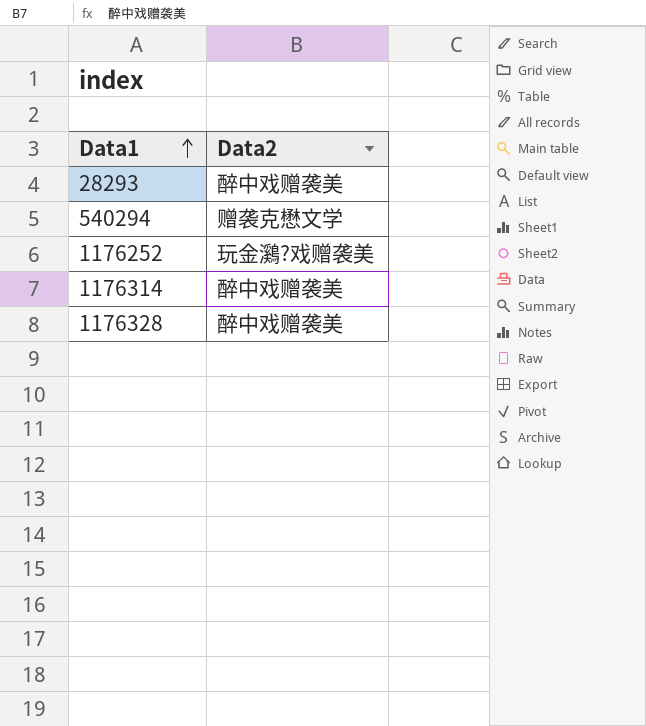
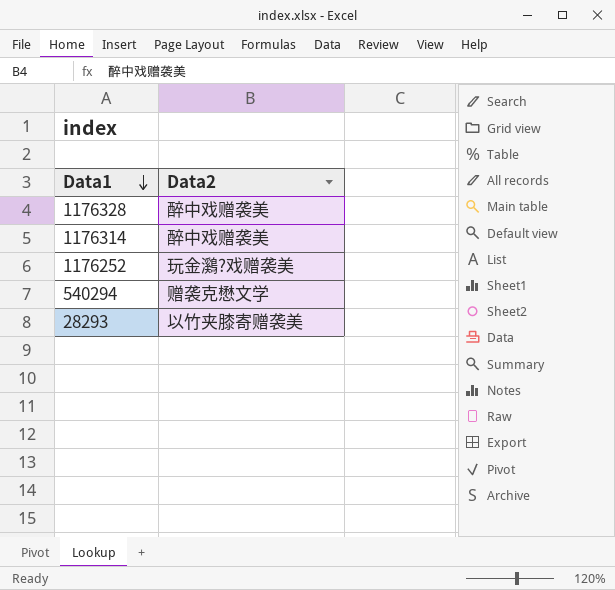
row order: Data1 ascending -> Data1 descending
28293 | Data2: 醉中戏赠袭美 -> 以竹夹膝寄赠袭美

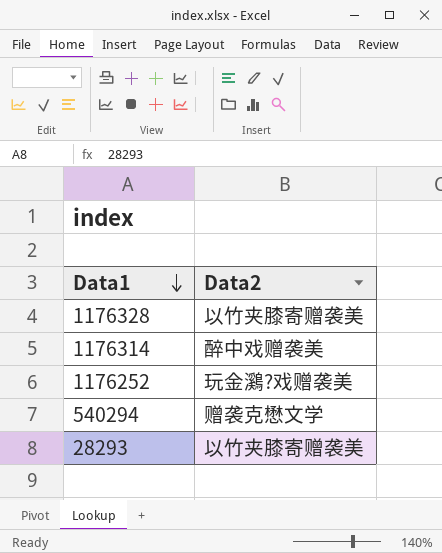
1176328 | Data2: 醉中戏赠袭美 -> 以竹夹膝寄赠袭美

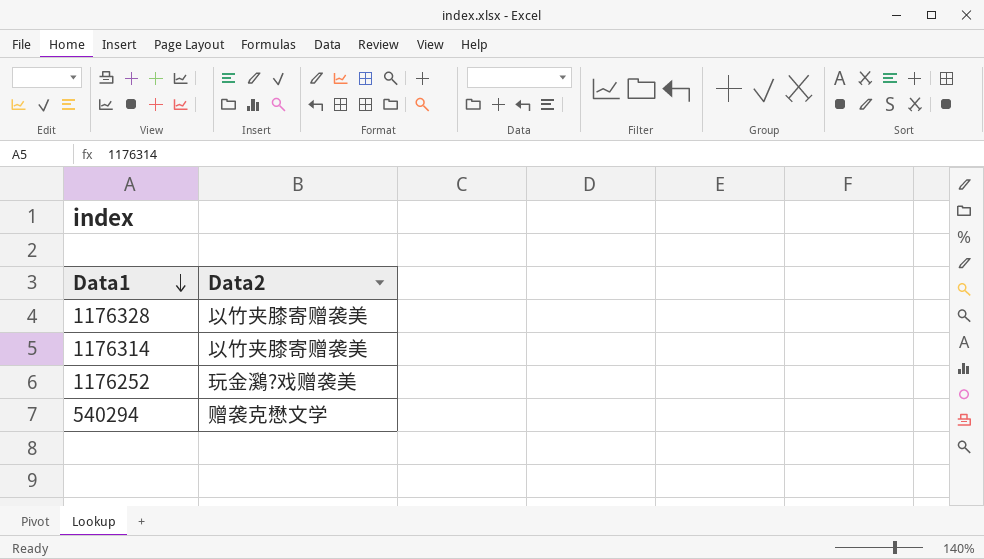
row 28293: 以竹夹膝寄赠袭美 -> none
1176314 | Data2: 醉中戏赠袭美 -> 以竹夹膝寄赠袭美

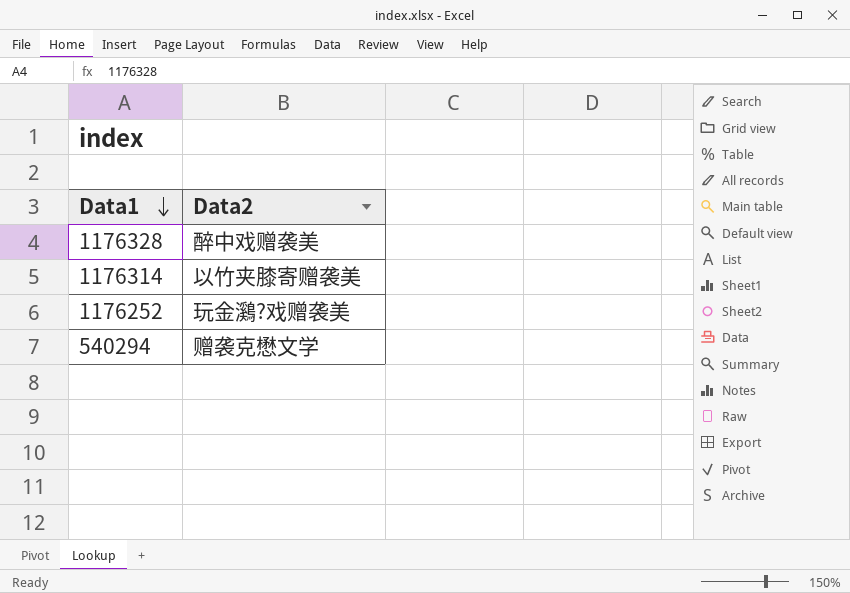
1176328 | Data2: 以竹夹膝寄赠袭美 -> 醉中戏赠袭美

